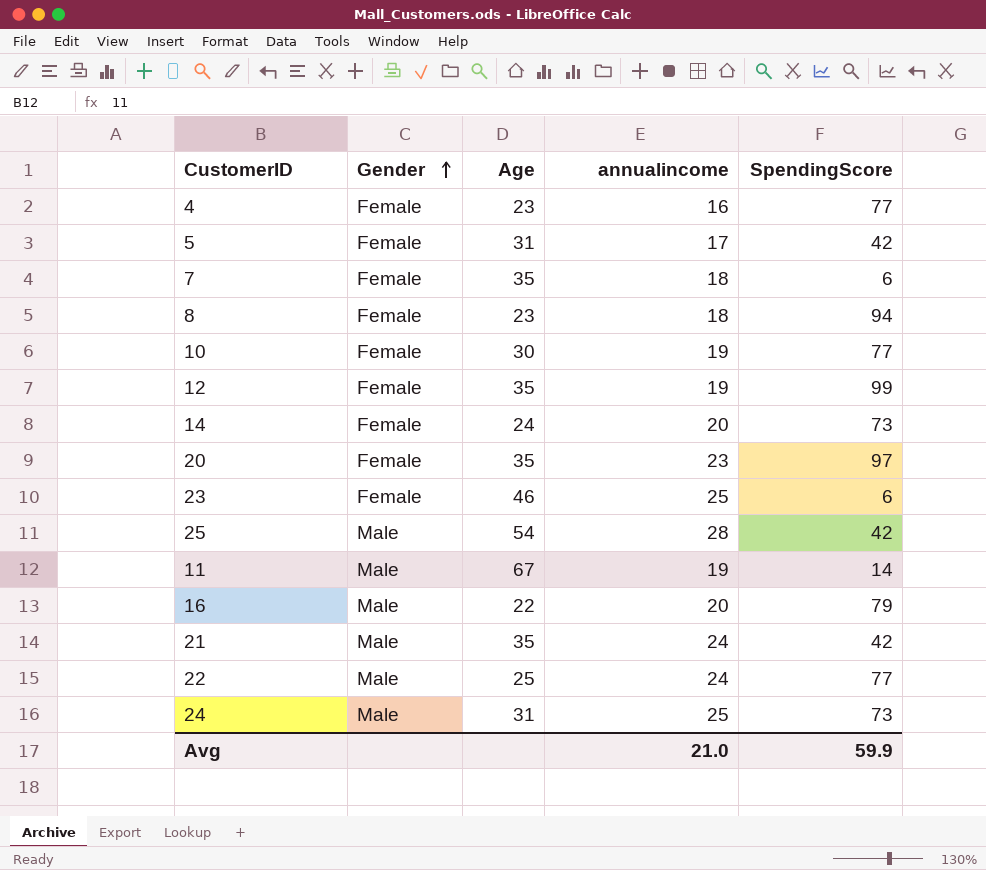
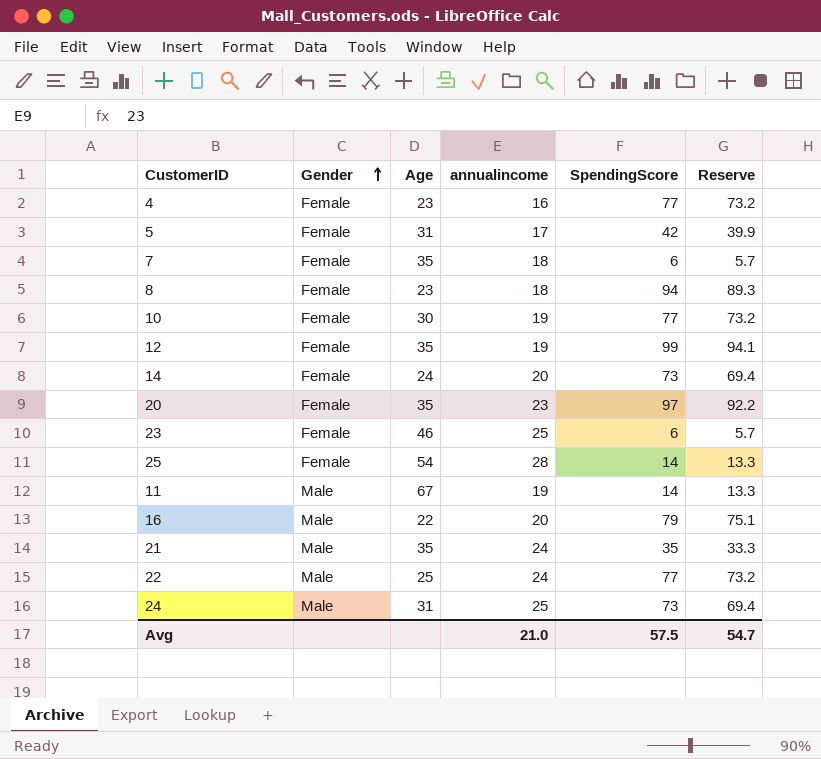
column Reserve | formula: none -> [SpendingScore] * 0.95
25 | Gender: Male -> Female
25 | SpendingScore: 42 -> 14
21 | SpendingScore: 42 -> 35
Avg | SpendingScore: 59.9 -> 57.5

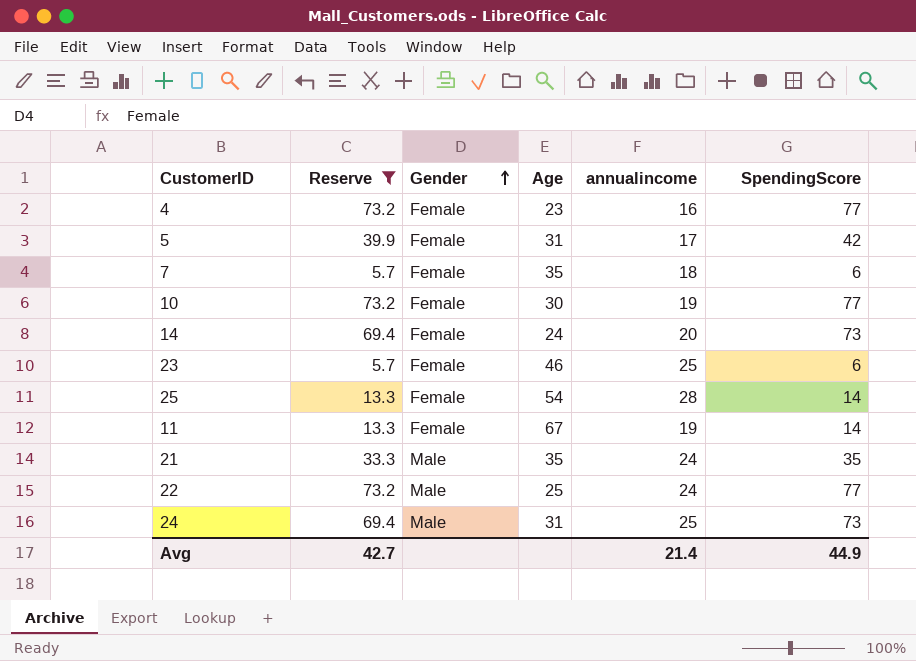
filter: none -> Reserve <= 73.2
column Reserve | position: 6 -> 2
11 | Gender: Male -> Female
Avg | Reserve: 54.7 -> 42.7
Avg | annualincome: 21.0 -> 21.4
Avg | SpendingScore: 57.5 -> 44.9

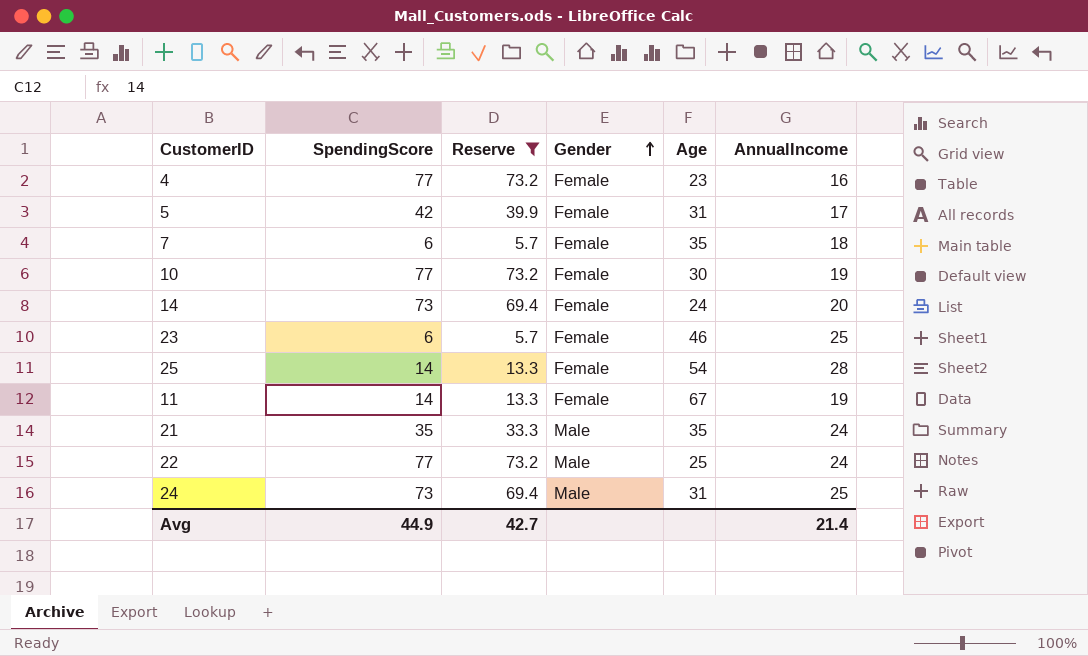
column SpendingScore | position: 6 -> 2
column name: annualincome -> AnnualIncome

